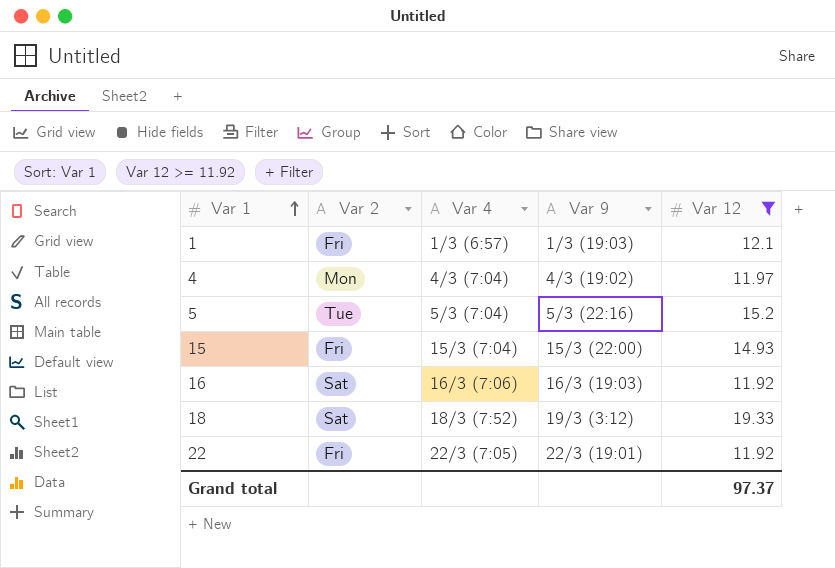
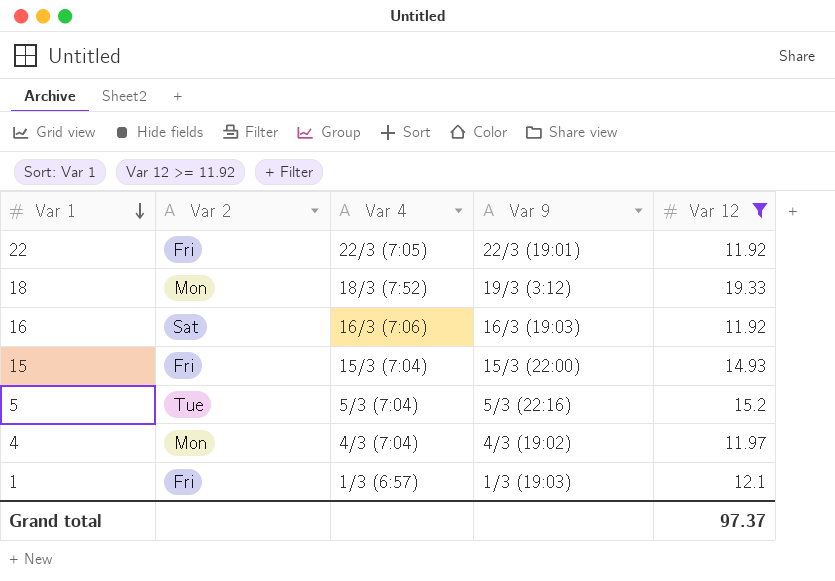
row order: Var 1 ascending -> Var 1 descending
18 | Var 2: Sat -> Mon

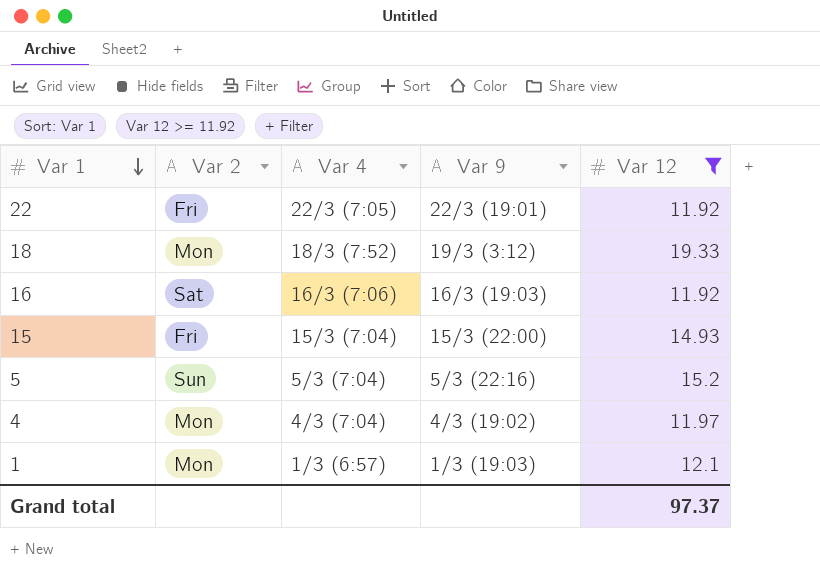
5 | Var 2: Tue -> Sun
1 | Var 2: Fri -> Mon

